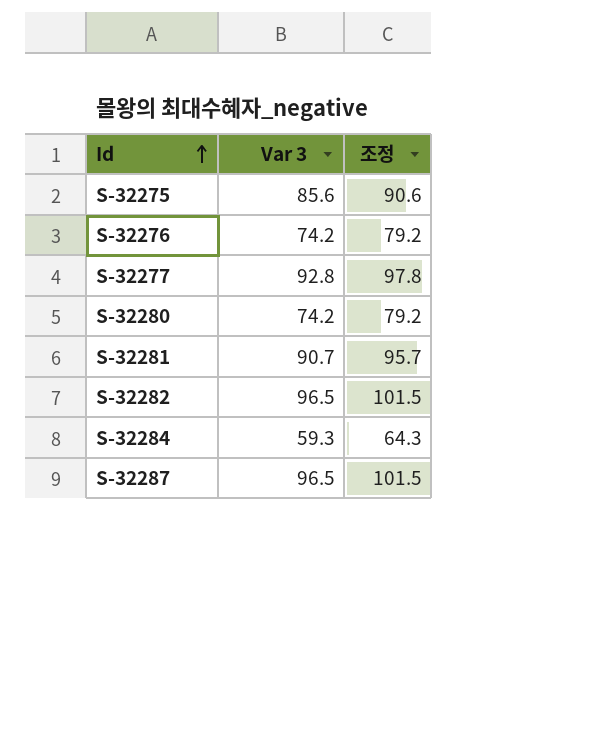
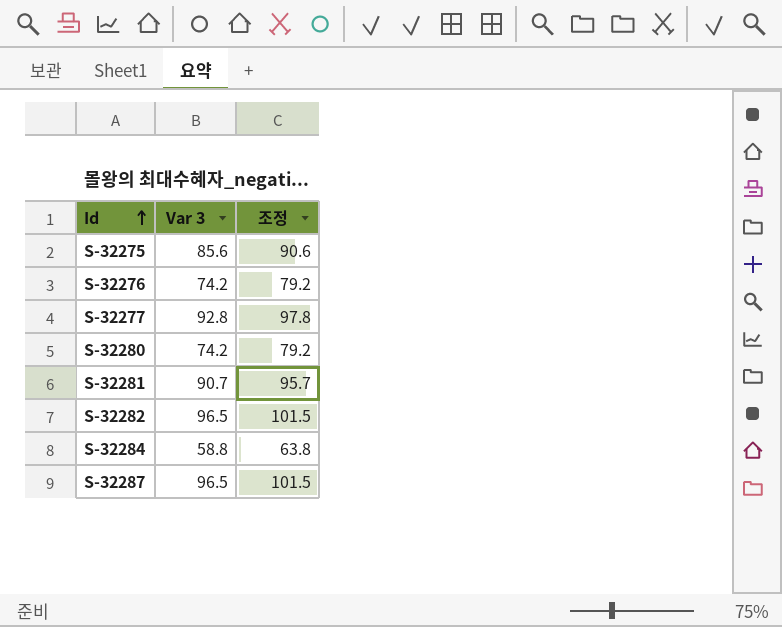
S-32284 | Var 3: 59.3 -> 58.8
S-32284 | 조정: 64.3 -> 63.8

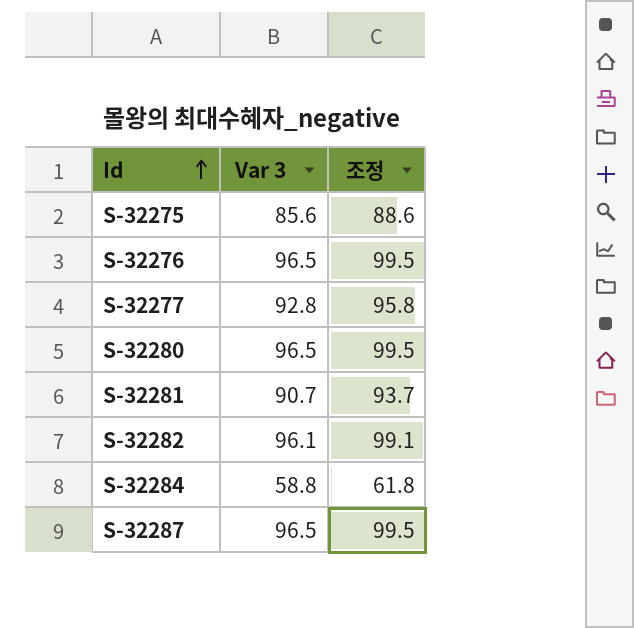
column 조정 | formula: [Var 3] + 5 -> [Var 3] + 3
S-32276 | Var 3: 74.2 -> 96.5
S-32280 | Var 3: 74.2 -> 96.5
S-32282 | Var 3: 96.5 -> 96.1

